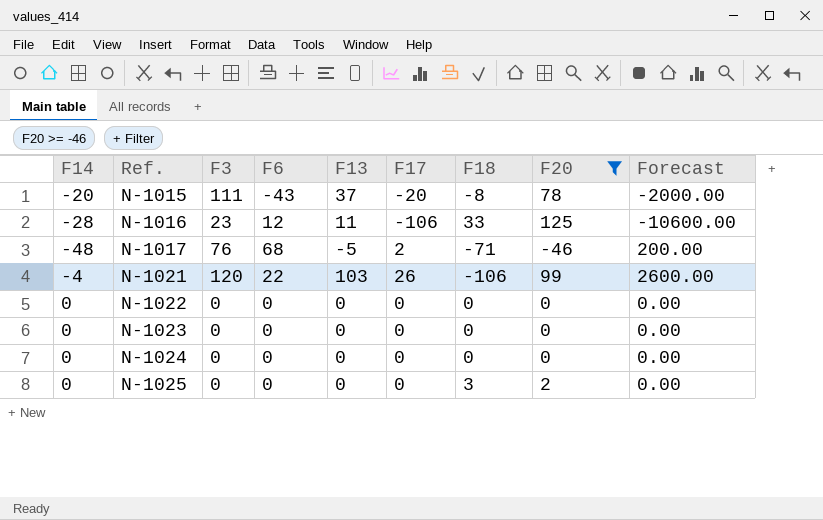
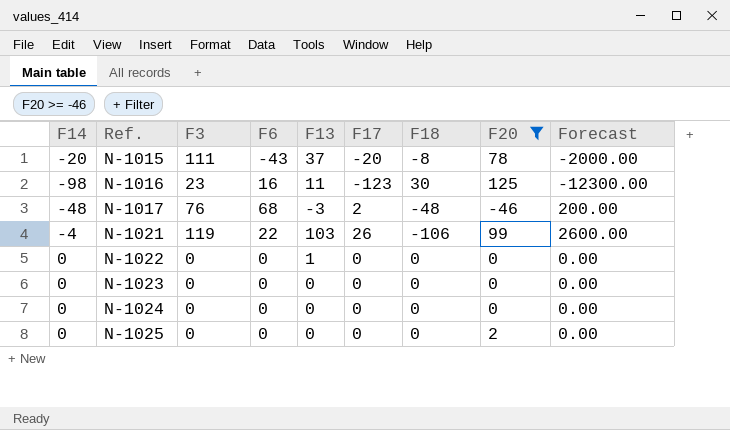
N-1016 | F14: -28 -> -98
N-1016 | F6: 12 -> 16
N-1016 | F17: -106 -> -123
N-1016 | F18: 33 -> 30
N-1016 | Forecast: -10600.00 -> -12300.00
N-1017 | F13: -5 -> -3
N-1017 | F18: -71 -> -48
N-1021 | F3: 120 -> 119
N-1022 | F13: 0 -> 1
N-1025 | F18: 3 -> 0

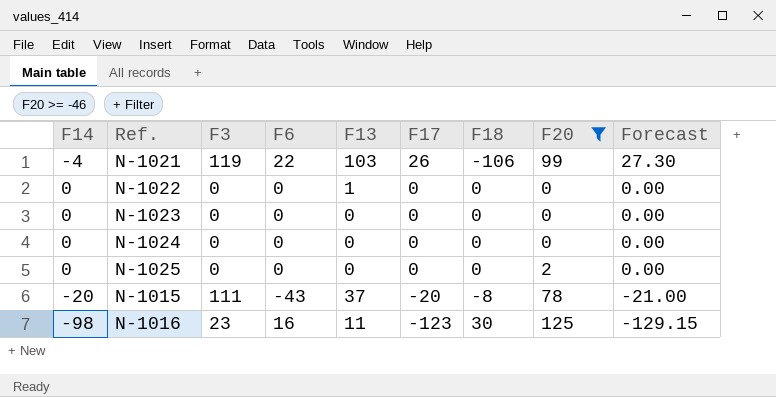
row order: Ref. ascending -> F17 descending
column Forecast | formula: [F17] * 100 -> [F17] * 1.05
row N-1017: -48 | 76 | 68 | -3 | 2 | -48 | -46 | 200.00 -> none

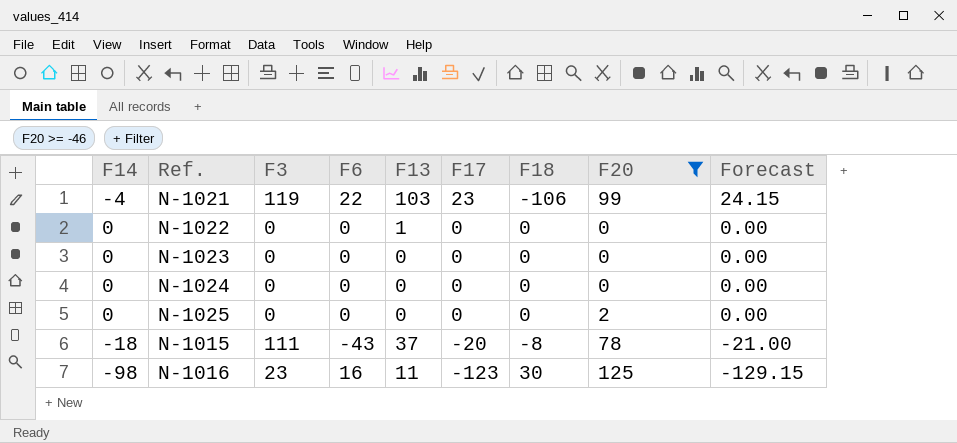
N-1021 | F17: 26 -> 23
N-1021 | Forecast: 27.30 -> 24.15
N-1015 | F14: -20 -> -18

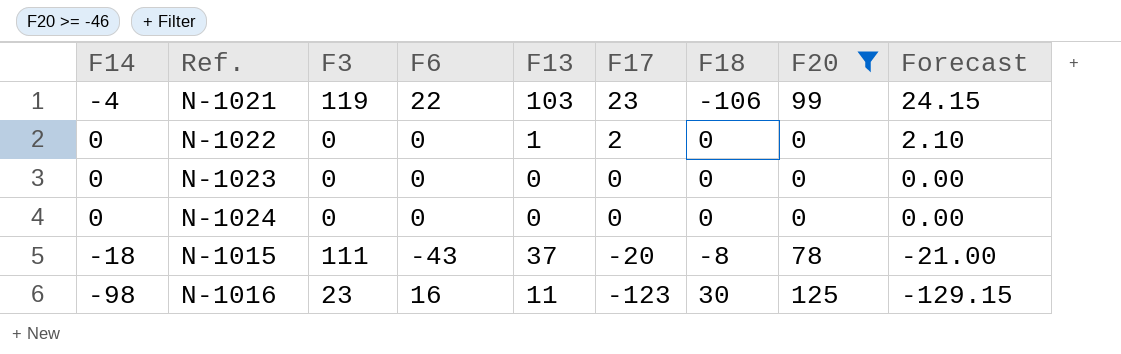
row N-1025: 0 | 0 | 0 | 0 | 0 | 0 | 2 | 0.00 -> none
N-1022 | F17: 0 -> 2
N-1022 | Forecast: 0.00 -> 2.10

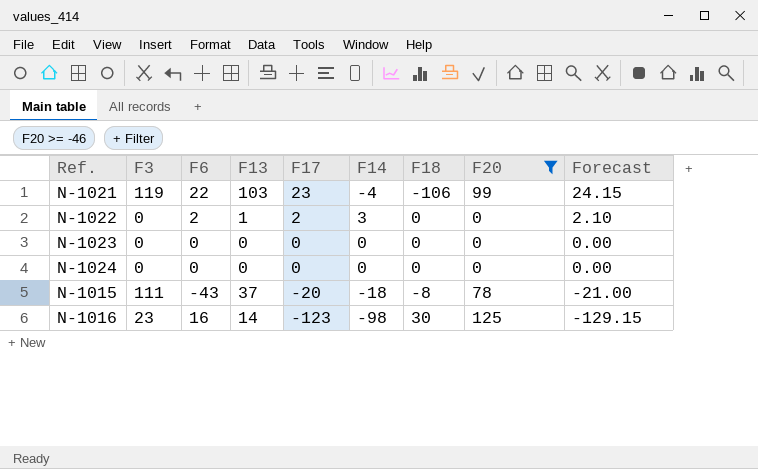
column F14 | position: 1 -> 6
N-1022 | F6: 0 -> 2
N-1022 | F14: 0 -> 3
N-1016 | F13: 11 -> 14

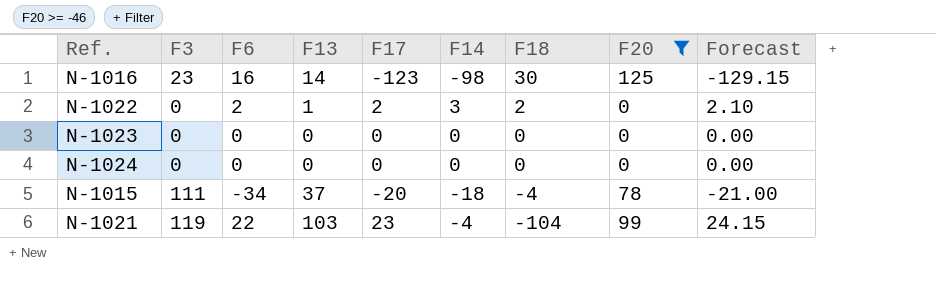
row order: F17 descending -> F18 descending
N-1022 | F18: 0 -> 2
N-1015 | F6: -43 -> -34
N-1015 | F18: -8 -> -4
N-1021 | F18: -106 -> -104

